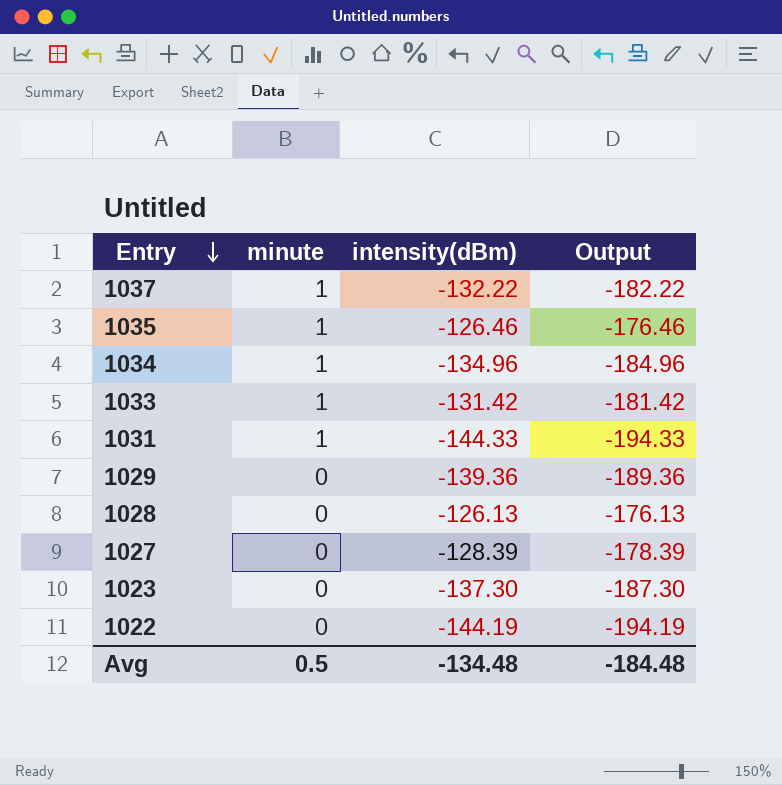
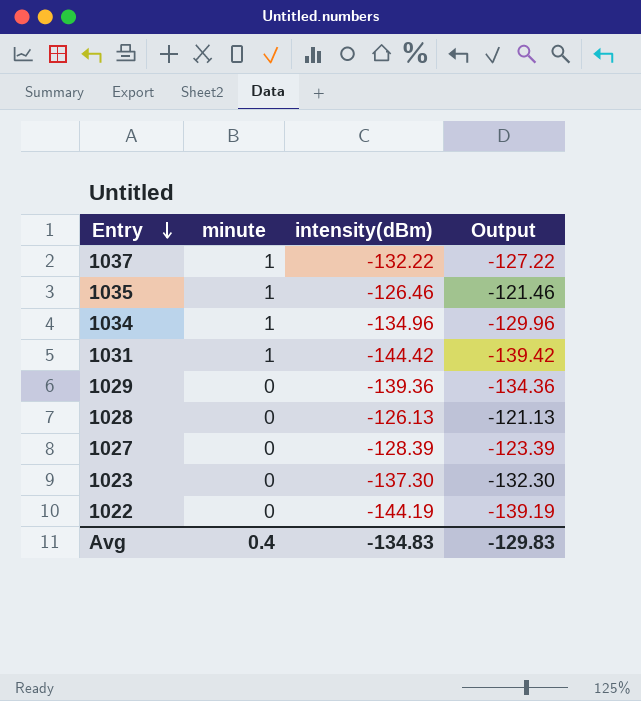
column Output | formula: [intensity(dBm)] - 50 -> [intensity(dBm)] + 5
row 1033: 1 | -131.42 | -181.42 -> none
1031 | intensity(dBm): -144.33 -> -144.42
Avg | minute: 0.5 -> 0.4
Avg | intensity(dBm): -134.48 -> -134.83
Avg | Output: -184.48 -> -129.83

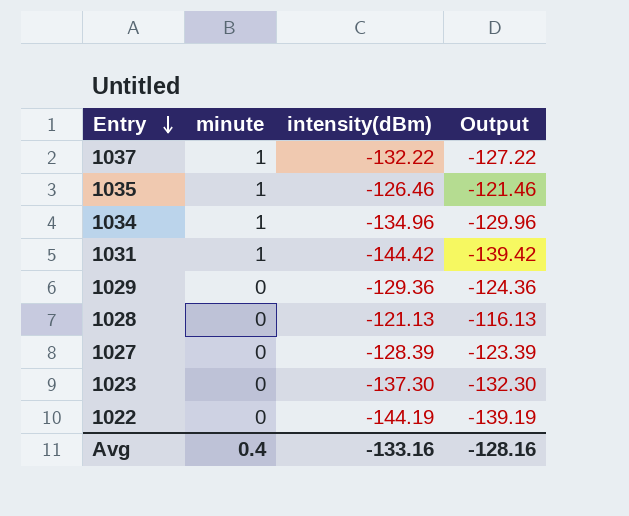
1029 | intensity(dBm): -139.36 -> -129.36
1029 | Output: -134.36 -> -124.36
1028 | intensity(dBm): -126.13 -> -121.13
1028 | Output: -121.13 -> -116.13
Avg | intensity(dBm): -134.83 -> -133.16
Avg | Output: -129.83 -> -128.16

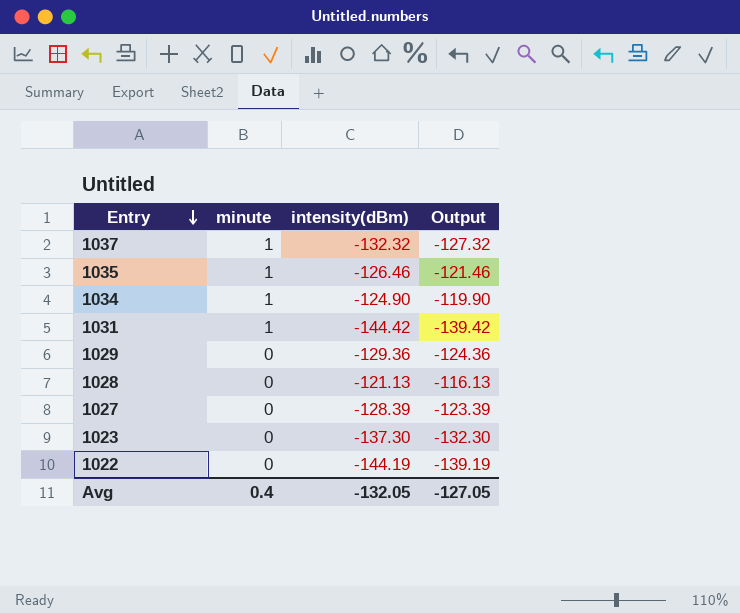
1037 | intensity(dBm): -132.22 -> -132.32
1037 | Output: -127.22 -> -127.32
1034 | intensity(dBm): -134.96 -> -124.90
1034 | Output: -129.96 -> -119.90
Avg | intensity(dBm): -133.16 -> -132.05
Avg | Output: -128.16 -> -127.05

